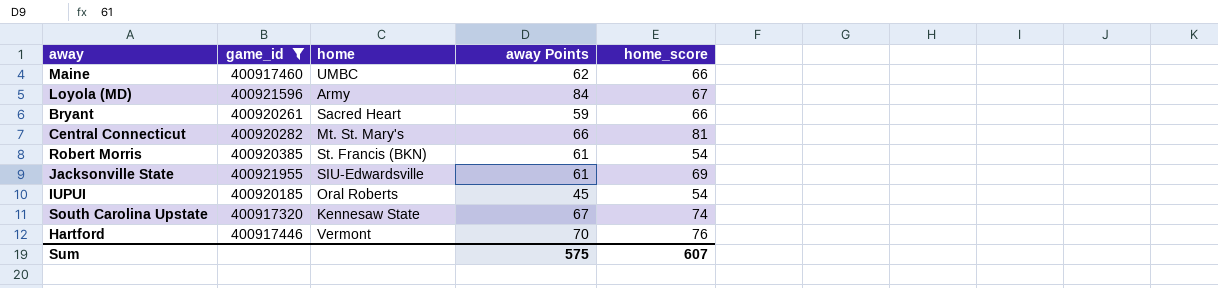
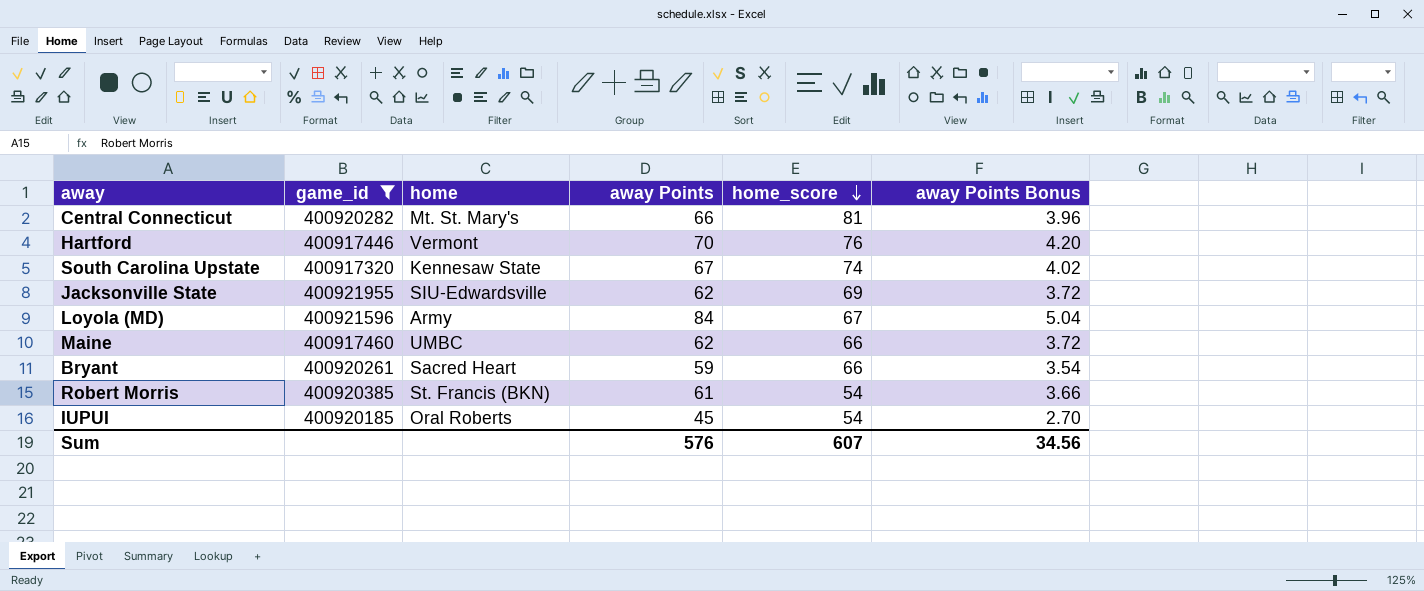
row order: none -> home_score descending
column away Points Bonus | formula: none -> [away Points] * 0.06
Jacksonville State | away Points: 61 -> 62
Sum | away Points: 575 -> 576

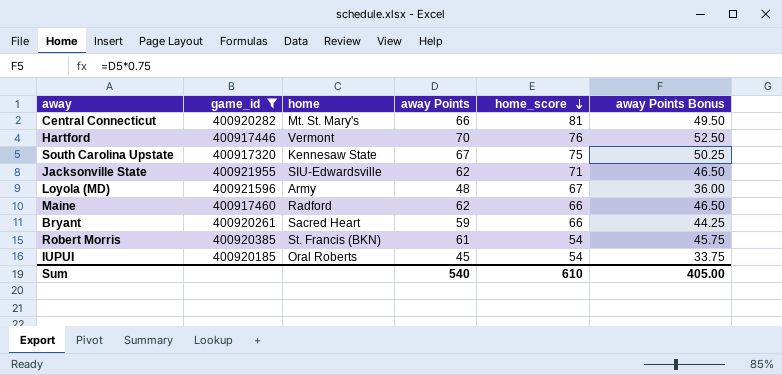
column away Points Bonus | formula: [away Points] * 0.06 -> [away Points] * 0.75
South Carolina Upstate | home_score: 74 -> 75
Jacksonville State | home_score: 69 -> 71
Loyola (MD) | away Points: 84 -> 48
Maine | home: UMBC -> Radford
Sum | away Points: 576 -> 540
Sum | home_score: 607 -> 610
Sum | away Points Bonus: 34.56 -> 405.00

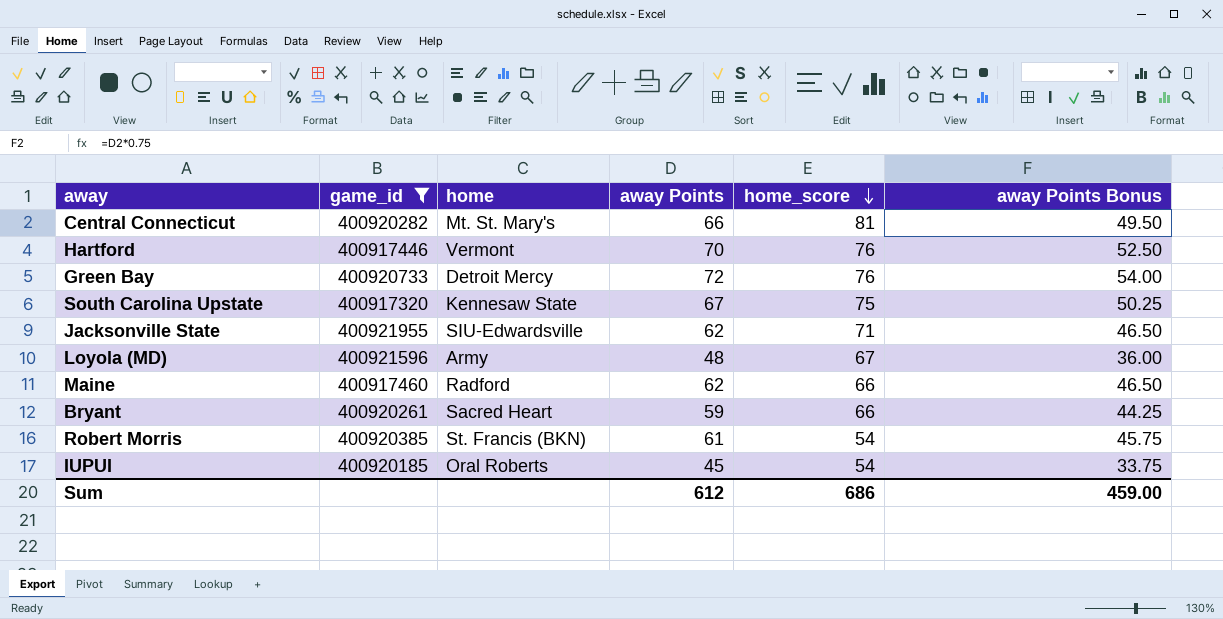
row Green Bay: none -> 400920733 | Detroit Mercy | 72 | 76 | 54.00
Sum | away Points: 540 -> 612
Sum | home_score: 610 -> 686
Sum | away Points Bonus: 405.00 -> 459.00

